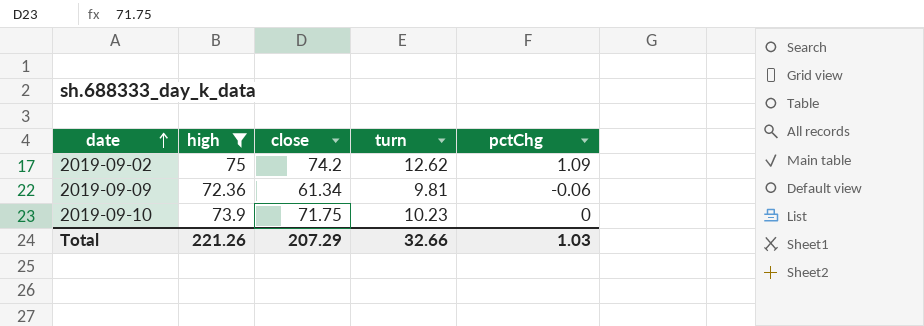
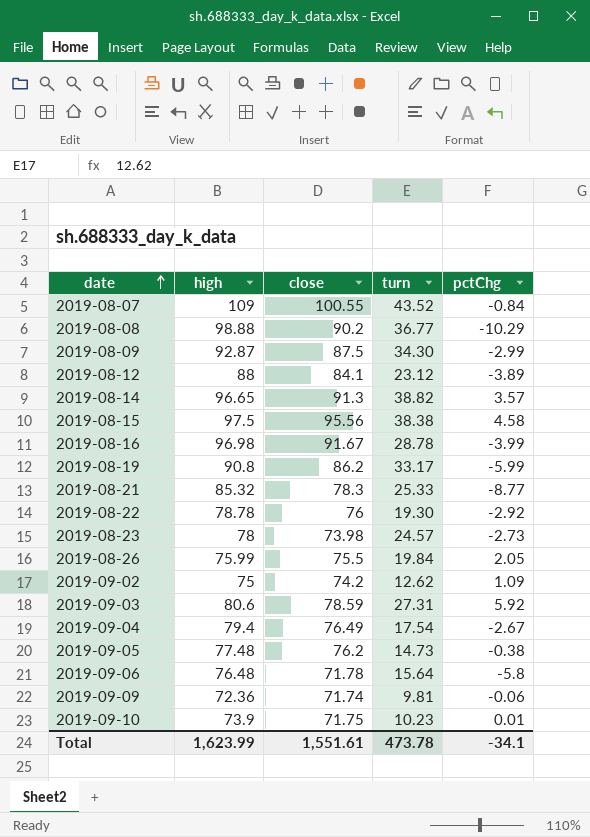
filter: high <= 75 -> none
2019-09-09 | close: 61.34 -> 71.74
2019-09-10 | pctChg: 0 -> 0.01
Total | high: 221.26 -> 1,623.99
Total | close: 207.29 -> 1,551.61
Total | turn: 32.66 -> 473.78
Total | pctChg: 1.03 -> -34.1

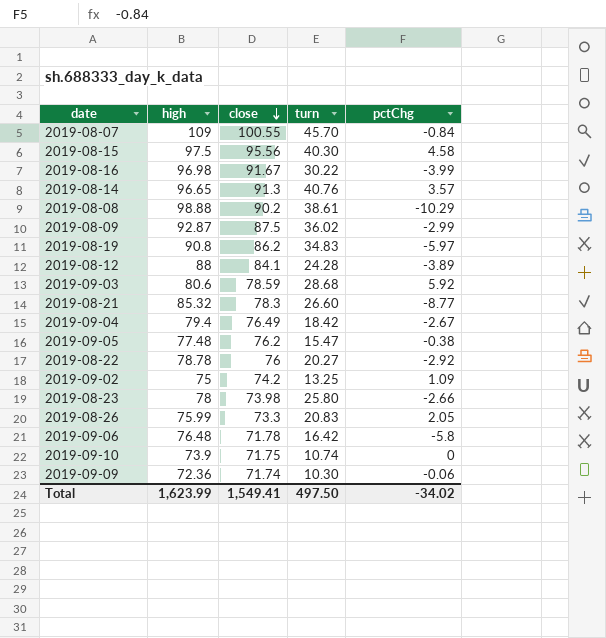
row order: date ascending -> close descending
2019-08-07 | turn: 43.52 -> 45.70
2019-08-15 | turn: 38.38 -> 40.30
2019-08-16 | turn: 28.78 -> 30.22
2019-08-14 | turn: 38.82 -> 40.76
2019-08-08 | turn: 36.77 -> 38.61
2019-08-09 | turn: 34.30 -> 36.02
2019-08-19 | turn: 33.17 -> 34.83
2019-08-19 | pctChg: -5.99 -> -5.97
2019-08-12 | turn: 23.12 -> 24.28
2019-09-03 | turn: 27.31 -> 28.68
2019-08-21 | turn: 25.33 -> 26.60
2019-09-04 | turn: 17.54 -> 18.42
2019-09-05 | turn: 14.73 -> 15.47
2019-08-22 | turn: 19.30 -> 20.27
2019-09-02 | turn: 12.62 -> 13.25
2019-08-23 | turn: 24.57 -> 25.80
2019-08-23 | pctChg: -2.73 -> -2.66
2019-08-26 | close: 75.5 -> 73.3
2019-08-26 | turn: 19.84 -> 20.83
2019-09-06 | turn: 15.64 -> 16.42
2019-09-10 | turn: 10.23 -> 10.74
2019-09-10 | pctChg: 0.01 -> 0
2019-09-09 | turn: 9.81 -> 10.30
Total | close: 1,551.61 -> 1,549.41
Total | turn: 473.78 -> 497.50
Total | pctChg: -34.1 -> -34.02

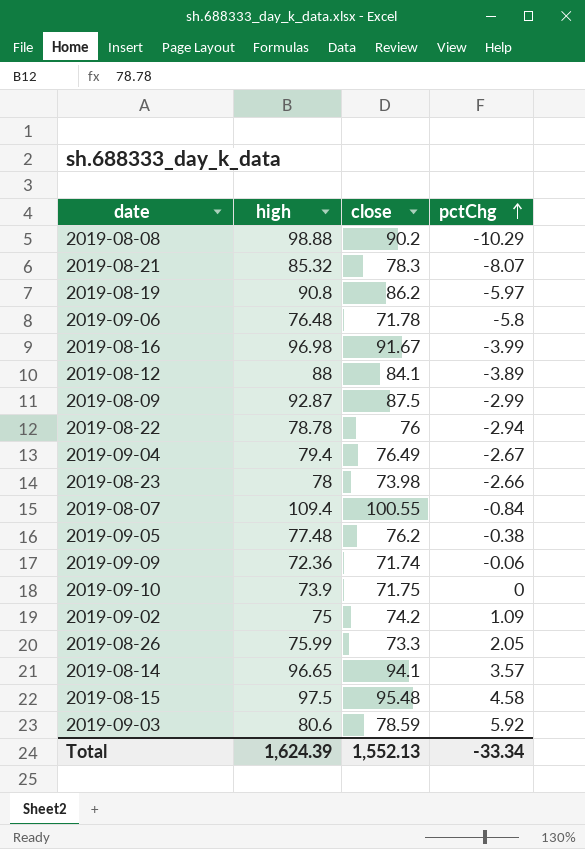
row order: close descending -> pctChg ascending
column turn | position: 4 -> none
2019-08-21 | pctChg: -8.77 -> -8.07
2019-08-22 | pctChg: -2.92 -> -2.94
2019-08-07 | high: 109 -> 109.4
2019-08-14 | close: 91.3 -> 94.1
2019-08-15 | close: 95.56 -> 95.48
Total | high: 1,623.99 -> 1,624.39
Total | close: 1,549.41 -> 1,552.13
Total | pctChg: -34.02 -> -33.34

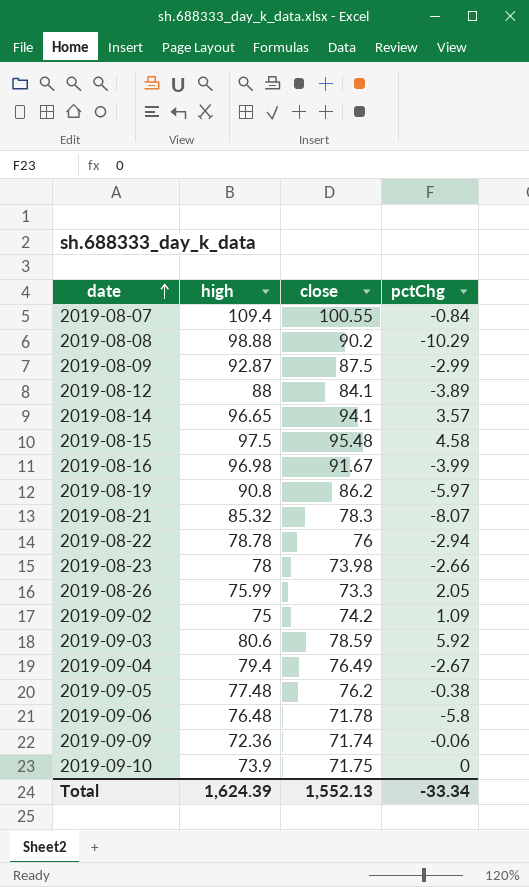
row order: pctChg ascending -> date ascending

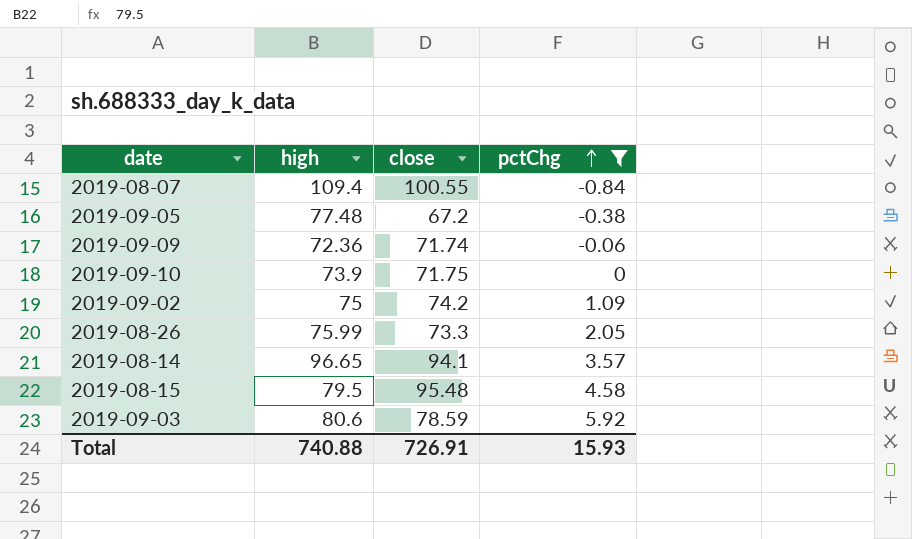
filter: none -> pctChg >= -0.84
row order: date ascending -> pctChg ascending
2019-09-05 | close: 76.2 -> 67.2
2019-08-15 | high: 97.5 -> 79.5
Total | high: 1,624.39 -> 740.88
Total | close: 1,552.13 -> 726.91
Total | pctChg: -33.34 -> 15.93

